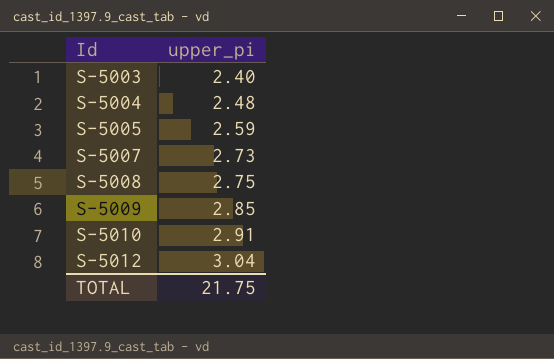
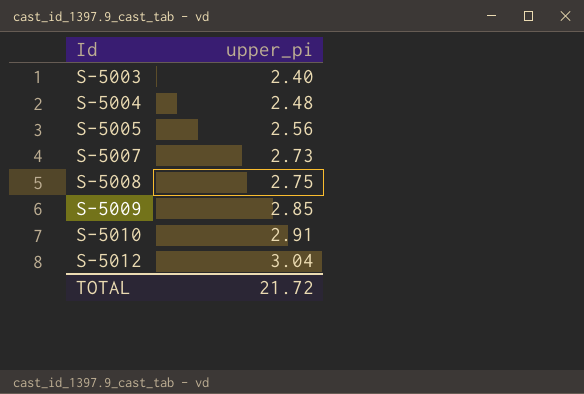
S-5005 | upper_pi: 2.59 -> 2.56
TOTAL | upper_pi: 21.75 -> 21.72

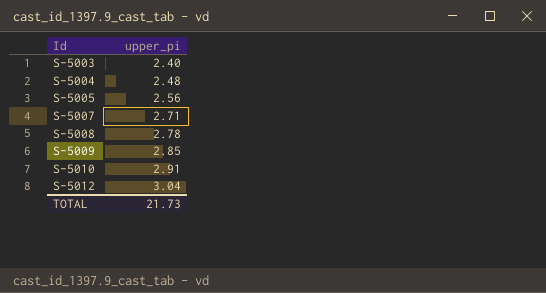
S-5007 | upper_pi: 2.73 -> 2.71
S-5008 | upper_pi: 2.75 -> 2.78
TOTAL | upper_pi: 21.72 -> 21.73

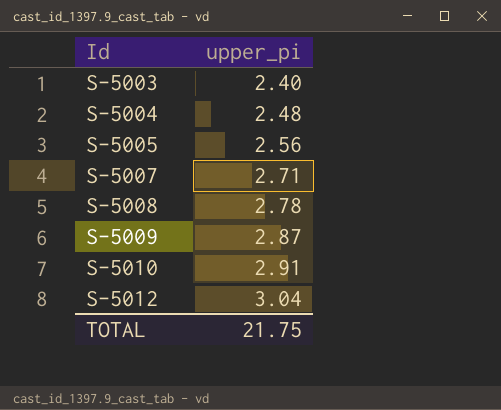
S-5009 | upper_pi: 2.85 -> 2.87
TOTAL | upper_pi: 21.73 -> 21.75

